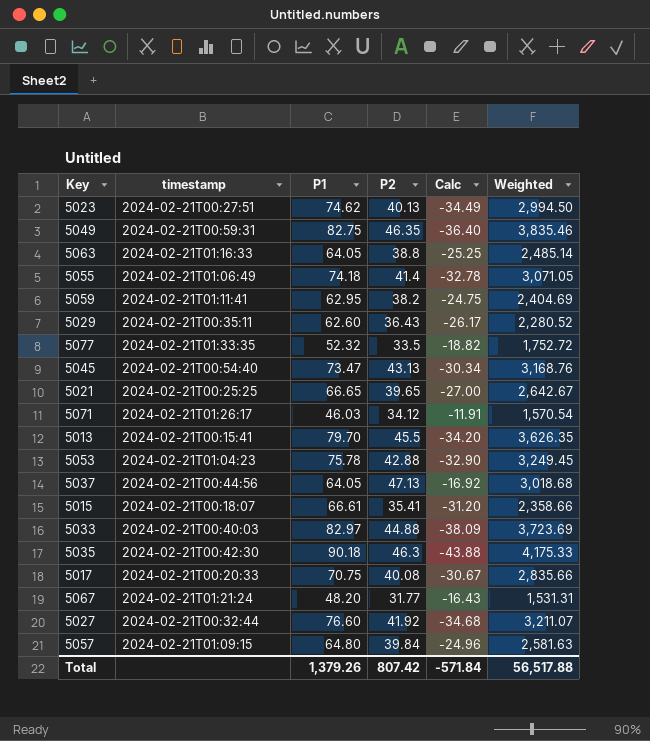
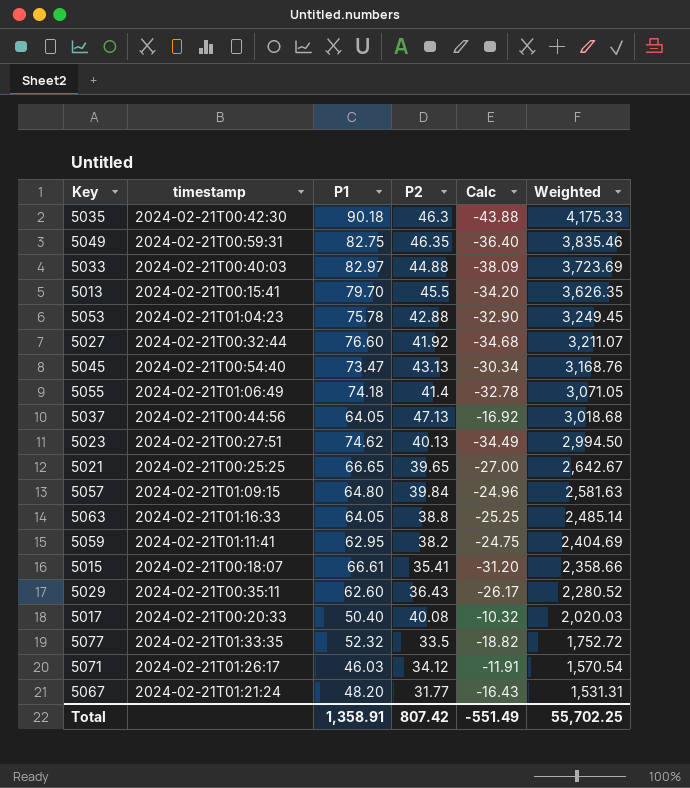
row order: none -> Weighted descending
5017 | P1: 70.75 -> 50.40
5017 | Calc: -30.67 -> -10.32
5017 | Weighted: 2,835.66 -> 2,020.03
Total | P1: 1,379.26 -> 1,358.91
Total | Calc: -571.84 -> -551.49
Total | Weighted: 56,517.88 -> 55,702.25

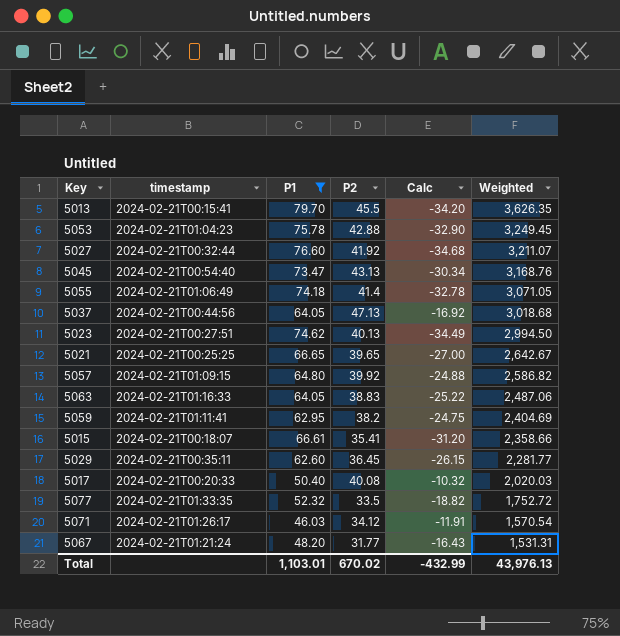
filter: none -> P1 <= 79.70
5057 | P2: 39.84 -> 39.92
5057 | Calc: -24.96 -> -24.88
5057 | Weighted: 2,581.63 -> 2,586.82
5063 | P2: 38.8 -> 38.83
5063 | Calc: -25.25 -> -25.22
5063 | Weighted: 2,485.14 -> 2,487.06
5029 | P2: 36.43 -> 36.45
5029 | Calc: -26.17 -> -26.15
5029 | Weighted: 2,280.52 -> 2,281.77
Total | P1: 1,358.91 -> 1,103.01
Total | P2: 807.42 -> 670.02
Total | Calc: -551.49 -> -432.99
Total | Weighted: 55,702.25 -> 43,976.13

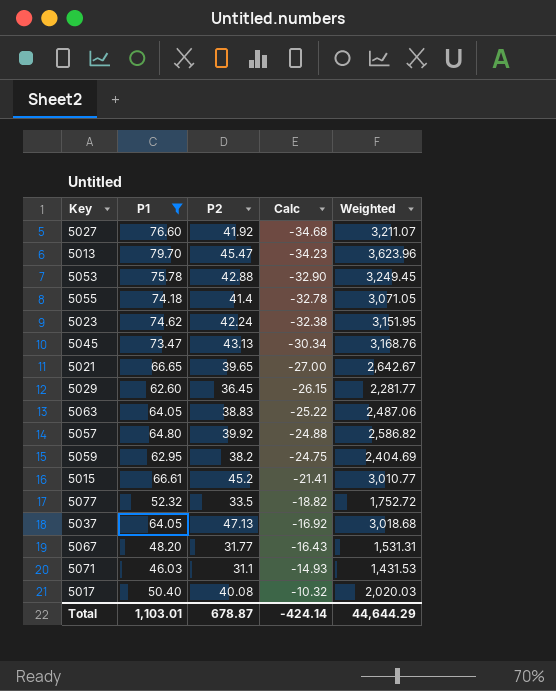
row order: Weighted descending -> Calc ascending
column timestamp | position: 2 -> none
5013 | P2: 45.5 -> 45.47
5013 | Calc: -34.20 -> -34.23
5013 | Weighted: 3,626.35 -> 3,623.96
5023 | P2: 40.13 -> 42.24
5023 | Calc: -34.49 -> -32.38
5023 | Weighted: 2,994.50 -> 3,151.95
5015 | P2: 35.41 -> 45.2
5015 | Calc: -31.20 -> -21.41
5015 | Weighted: 2,358.66 -> 3,010.77
5071 | P2: 34.12 -> 31.1
5071 | Calc: -11.91 -> -14.93
5071 | Weighted: 1,570.54 -> 1,431.53
Total | P2: 670.02 -> 678.87
Total | Calc: -432.99 -> -424.14
Total | Weighted: 43,976.13 -> 44,644.29

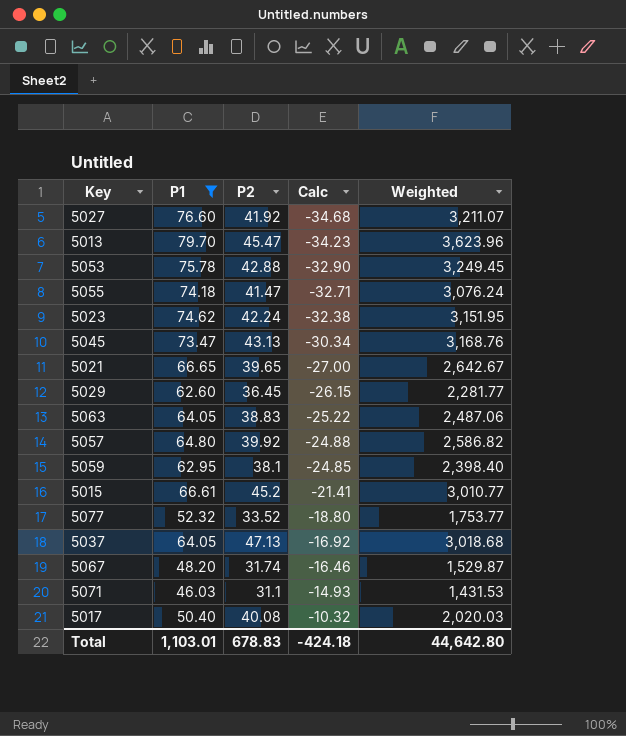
5055 | P2: 41.4 -> 41.47
5055 | Calc: -32.78 -> -32.71
5055 | Weighted: 3,071.05 -> 3,076.24
5059 | P2: 38.2 -> 38.1
5059 | Calc: -24.75 -> -24.85
5059 | Weighted: 2,404.69 -> 2,398.40
5077 | P2: 33.5 -> 33.52
5077 | Calc: -18.82 -> -18.80
5077 | Weighted: 1,752.72 -> 1,753.77
5067 | P2: 31.77 -> 31.74
5067 | Calc: -16.43 -> -16.46
5067 | Weighted: 1,531.31 -> 1,529.87
Total | P2: 678.87 -> 678.83
Total | Calc: -424.14 -> -424.18
Total | Weighted: 44,644.29 -> 44,642.80

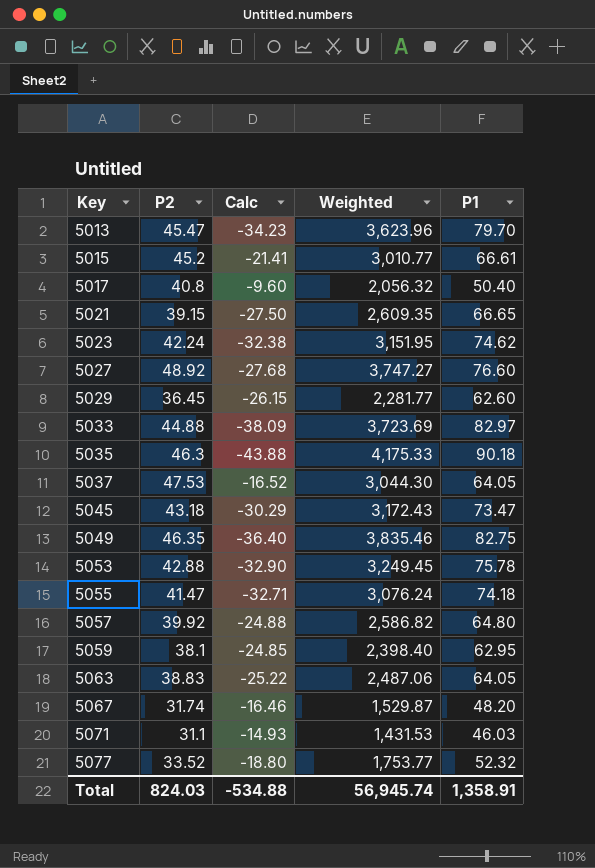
filter: P1 <= 79.70 -> none
row order: Calc ascending -> Key ascending
column P1 | position: 2 -> 5
5017 | P2: 40.08 -> 40.8
5017 | Calc: -10.32 -> -9.60
5017 | Weighted: 2,020.03 -> 2,056.32
5021 | P2: 39.65 -> 39.15
5021 | Calc: -27.00 -> -27.50
5021 | Weighted: 2,642.67 -> 2,609.35
5027 | P2: 41.92 -> 48.92
5027 | Calc: -34.68 -> -27.68
5027 | Weighted: 3,211.07 -> 3,747.27
5037 | P2: 47.13 -> 47.53
5037 | Calc: -16.92 -> -16.52
5037 | Weighted: 3,018.68 -> 3,044.30
5045 | P2: 43.13 -> 43.18
5045 | Calc: -30.34 -> -30.29
5045 | Weighted: 3,168.76 -> 3,172.43
Total | P2: 678.83 -> 824.03
Total | Calc: -424.18 -> -534.88
Total | Weighted: 44,642.80 -> 56,945.74
Total | P1: 1,103.01 -> 1,358.91

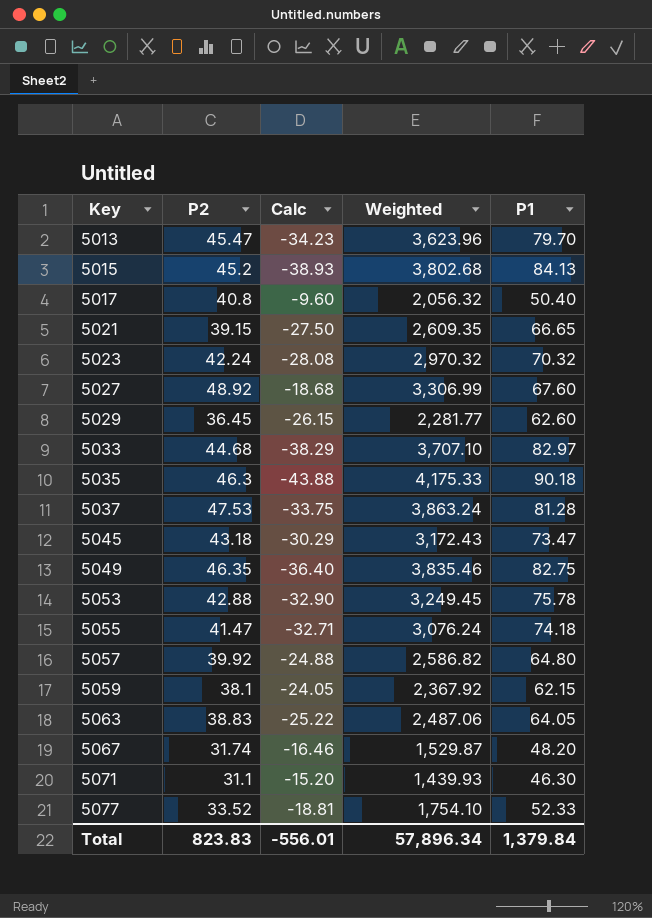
5015 | Calc: -21.41 -> -38.93
5015 | Weighted: 3,010.77 -> 3,802.68
5015 | P1: 66.61 -> 84.13
5023 | Calc: -32.38 -> -28.08
5023 | Weighted: 3,151.95 -> 2,970.32
5023 | P1: 74.62 -> 70.32
5027 | Calc: -27.68 -> -18.68
5027 | Weighted: 3,747.27 -> 3,306.99
5027 | P1: 76.60 -> 67.60
5033 | P2: 44.88 -> 44.68
5033 | Calc: -38.09 -> -38.29
5033 | Weighted: 3,723.69 -> 3,707.10
5037 | Calc: -16.52 -> -33.75
5037 | Weighted: 3,044.30 -> 3,863.24
5037 | P1: 64.05 -> 81.28
5059 | Calc: -24.85 -> -24.05
5059 | Weighted: 2,398.40 -> 2,367.92
5059 | P1: 62.95 -> 62.15
5071 | Calc: -14.93 -> -15.20
5071 | Weighted: 1,431.53 -> 1,439.93
5071 | P1: 46.03 -> 46.30
5077 | Calc: -18.80 -> -18.81
5077 | Weighted: 1,753.77 -> 1,754.10
5077 | P1: 52.32 -> 52.33
Total | P2: 824.03 -> 823.83
Total | Calc: -534.88 -> -556.01
Total | Weighted: 56,945.74 -> 57,896.34
Total | P1: 1,358.91 -> 1,379.84

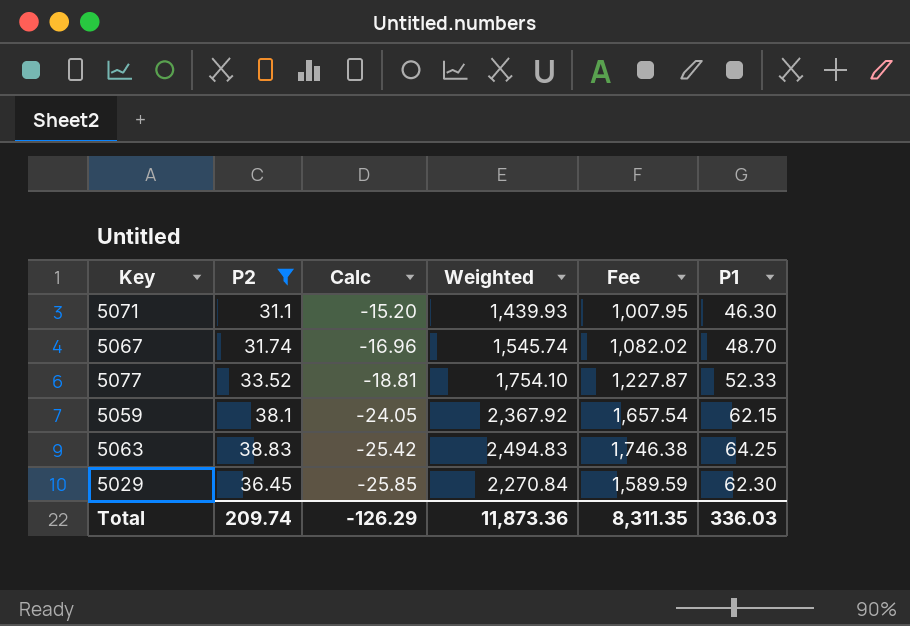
filter: none -> P2 <= 38.83
row order: Key ascending -> Calc descending
column Fee | formula: none -> [Weighted] * 0.7
5067 | Calc: -16.46 -> -16.96
5067 | Weighted: 1,529.87 -> 1,545.74
5067 | P1: 48.20 -> 48.70
5063 | Calc: -25.22 -> -25.42
5063 | Weighted: 2,487.06 -> 2,494.83
5063 | P1: 64.05 -> 64.25
5029 | Calc: -26.15 -> -25.85
5029 | Weighted: 2,281.77 -> 2,270.84
5029 | P1: 62.60 -> 62.30
Total | P2: 823.83 -> 209.74
Total | Calc: -556.01 -> -126.29
Total | Weighted: 57,896.34 -> 11,873.36
Total | P1: 1,379.84 -> 336.03

